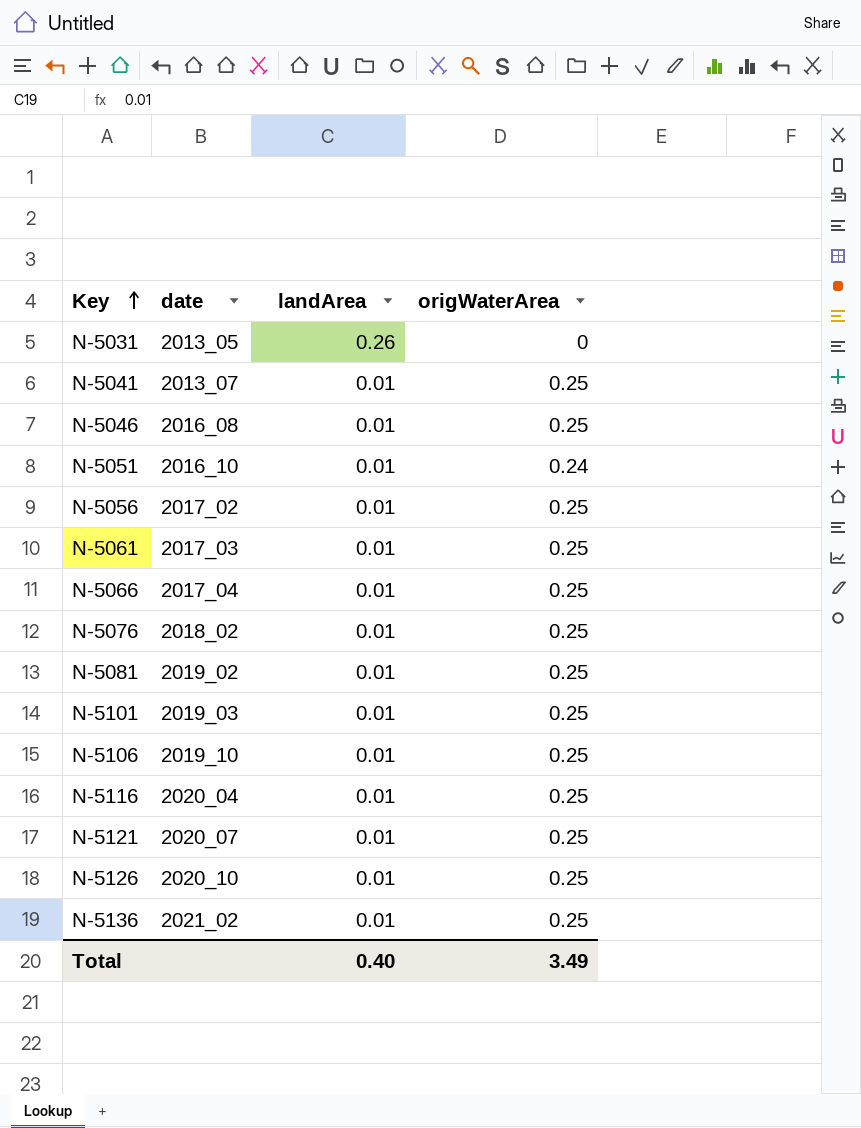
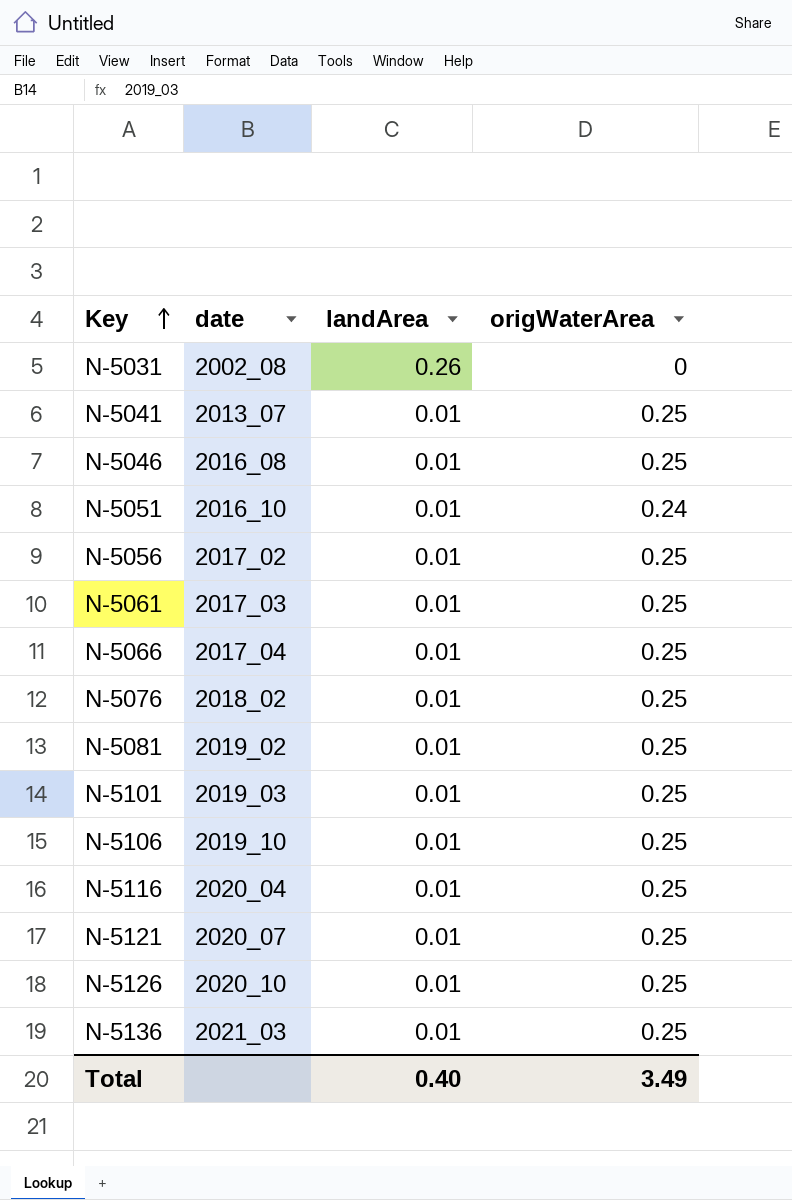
N-5031 | date: 2013_05 -> 2002_08
N-5136 | date: 2021_02 -> 2021_03

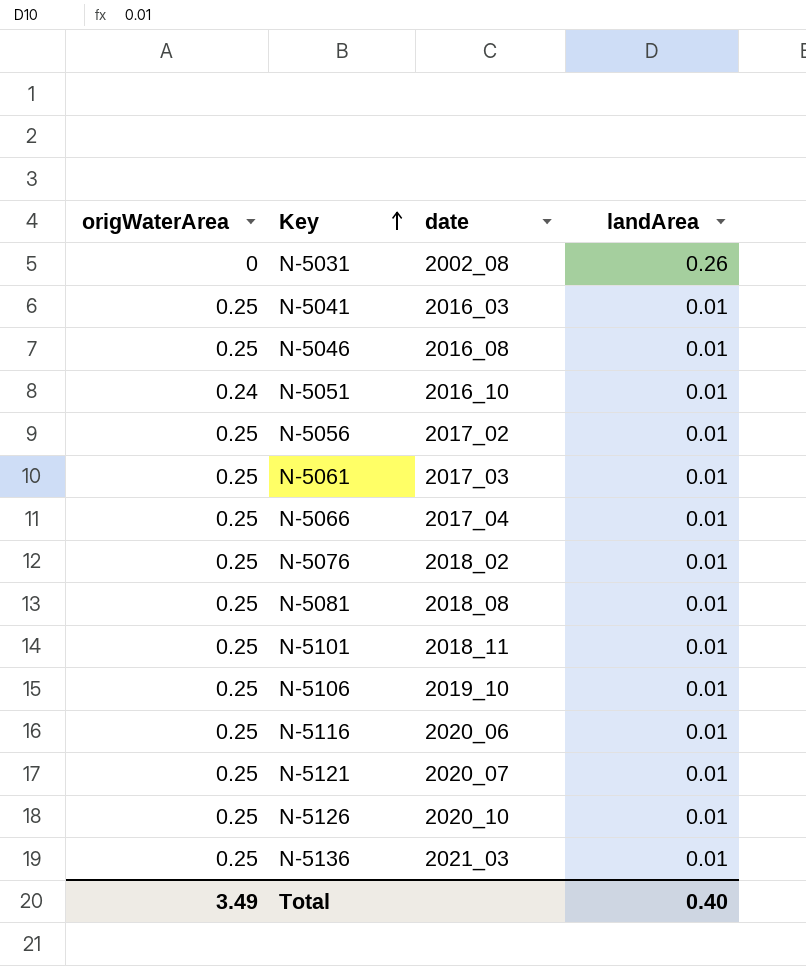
column origWaterArea | position: 4 -> 1
N-5041 | date: 2013_07 -> 2016_03
N-5081 | date: 2019_02 -> 2018_08
N-5101 | date: 2019_03 -> 2018_11
N-5116 | date: 2020_04 -> 2020_06

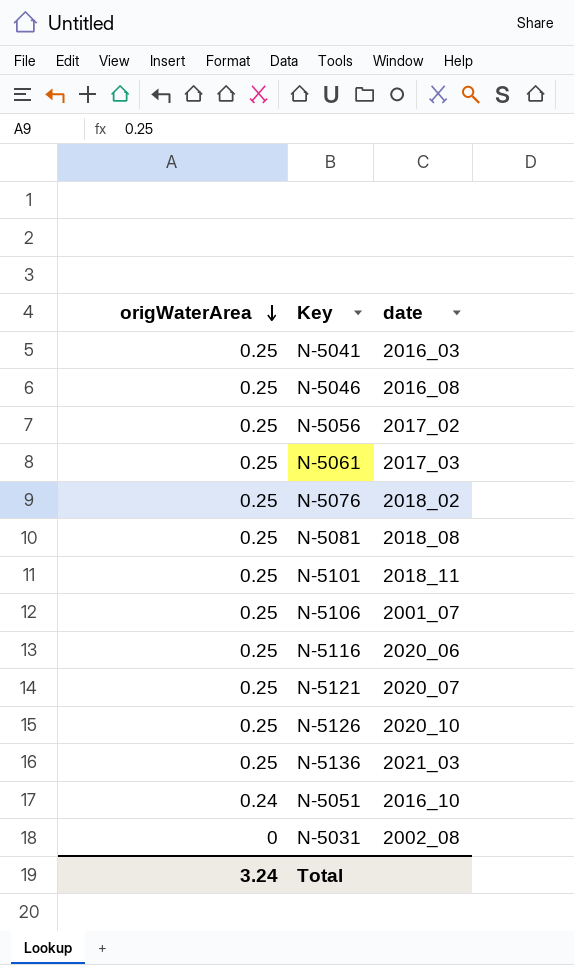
row order: Key ascending -> origWaterArea descending
column landArea | position: 4 -> none
row N-5066: 0.25 | 2017_04 | 0.01 -> none
N-5106 | date: 2019_10 -> 2001_07
Total | origWaterArea: 3.49 -> 3.24

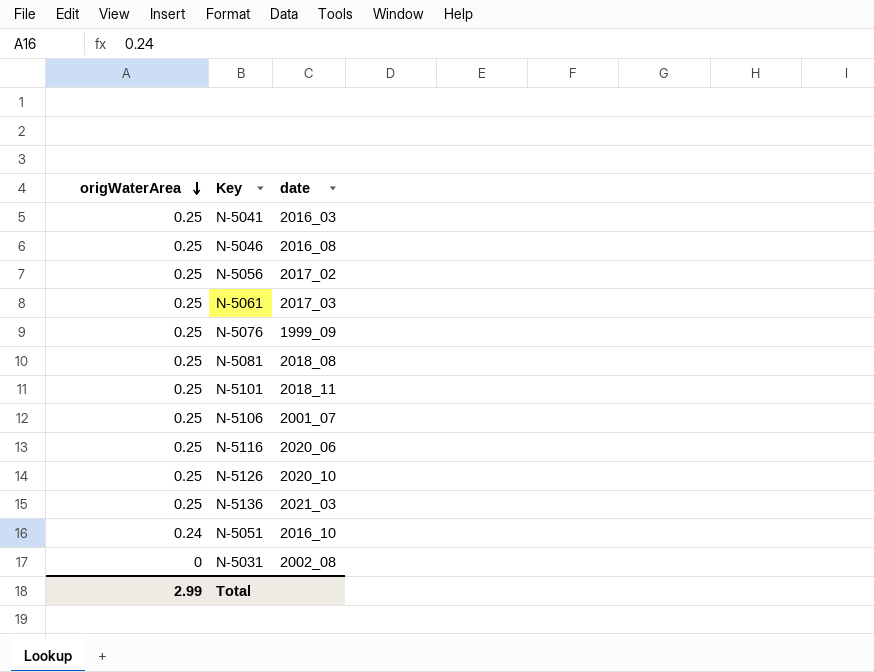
row N-5121: 0.25 | 2020_07 -> none
N-5076 | date: 2018_02 -> 1999_09
Total | origWaterArea: 3.24 -> 2.99

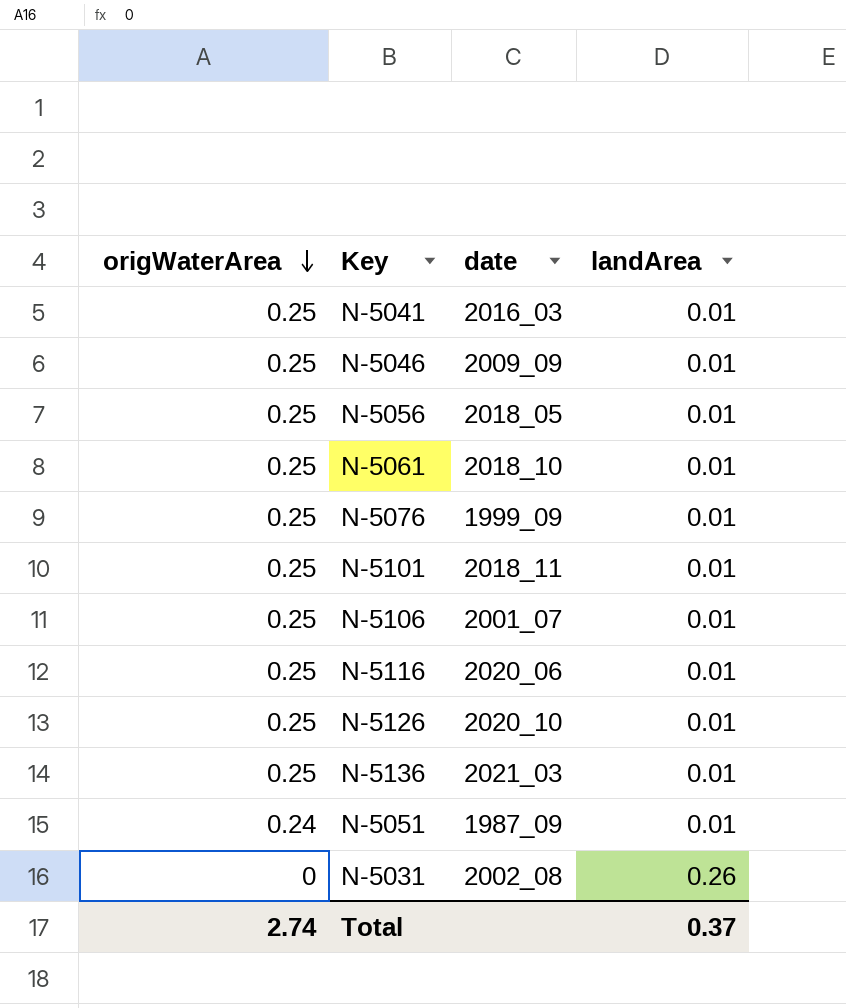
column landArea | position: none -> 4
row N-5081: 0.25 | 2018_08 -> none
N-5046 | date: 2016_08 -> 2009_09
N-5056 | date: 2017_02 -> 2018_05
N-5061 | date: 2017_03 -> 2018_10
N-5051 | date: 2016_10 -> 1987_09
Total | origWaterArea: 2.99 -> 2.74

